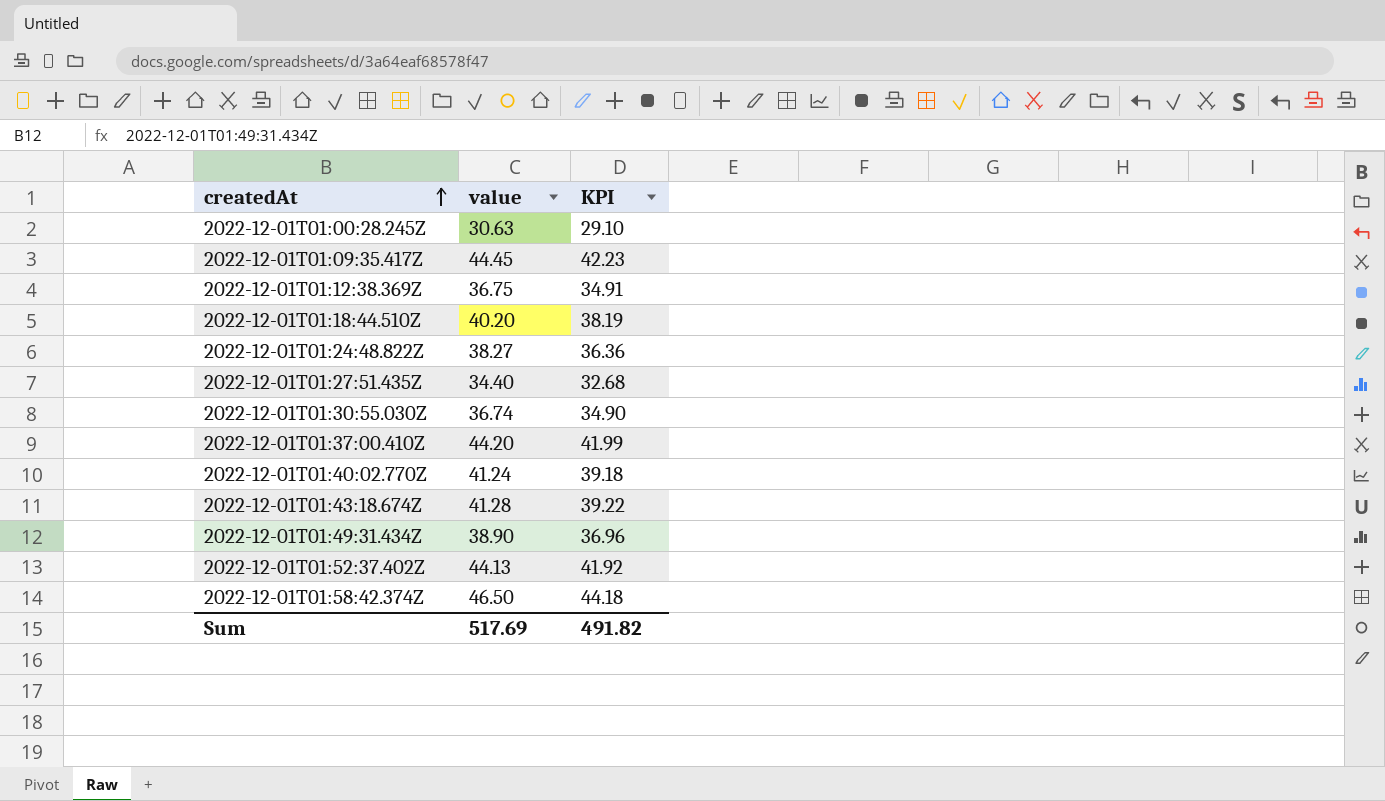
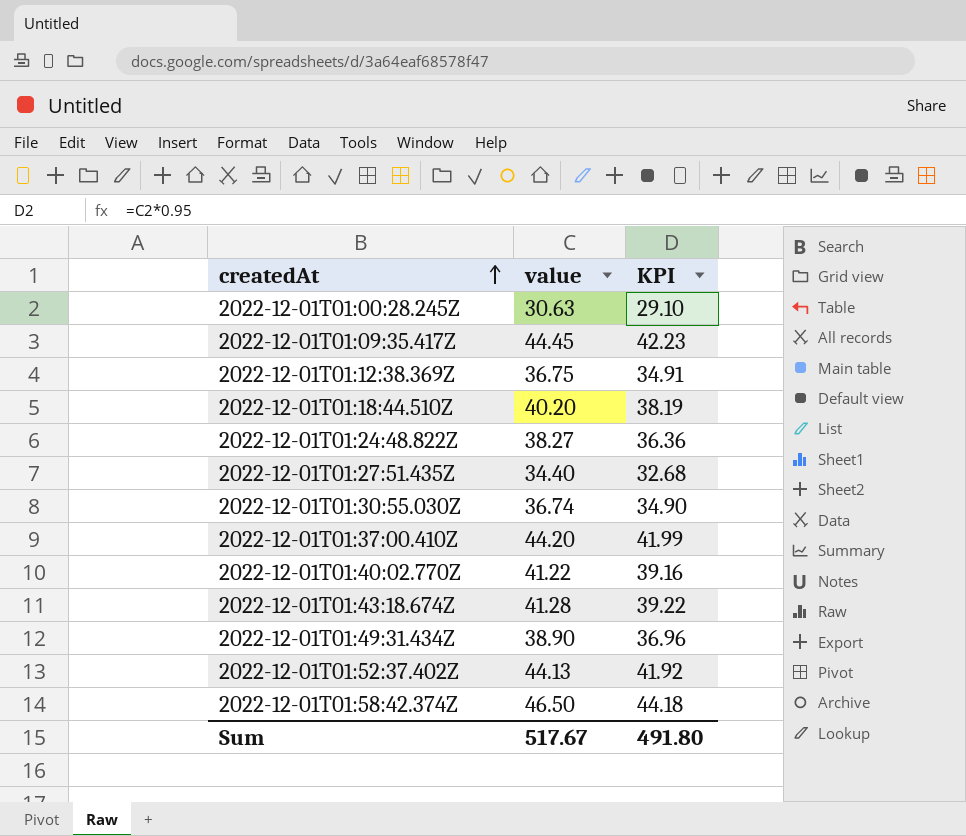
2022-12-01T01:40:02.770Z | value: 41.24 -> 41.22
2022-12-01T01:40:02.770Z | KPI: 39.18 -> 39.16
Sum | value: 517.69 -> 517.67
Sum | KPI: 491.82 -> 491.80

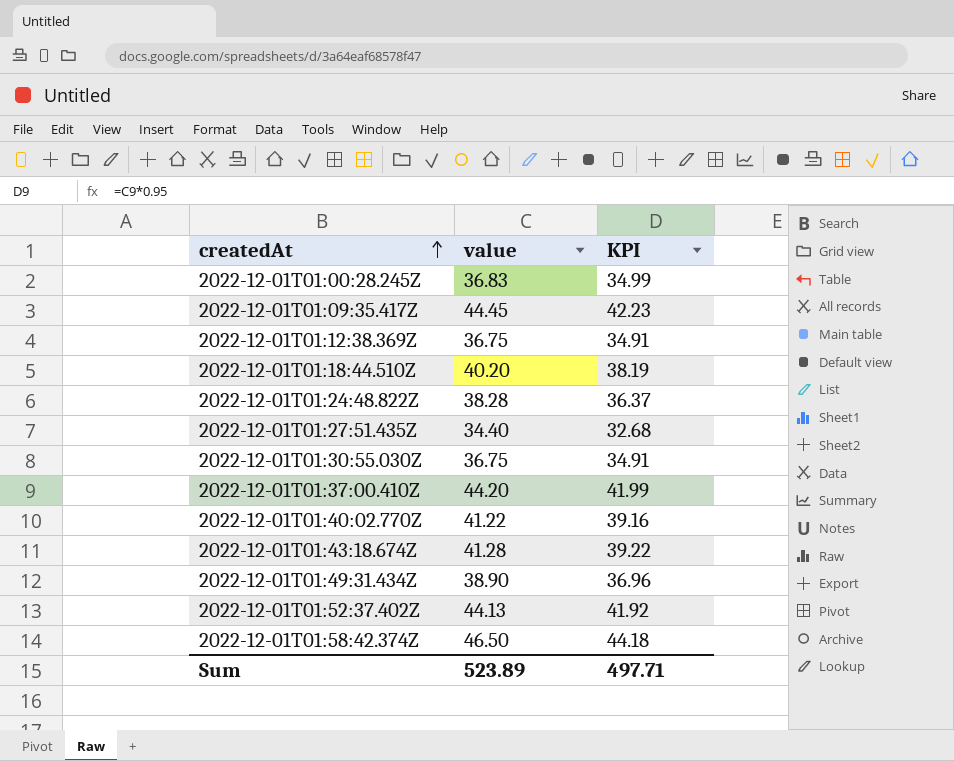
2022-12-01T01:00:28.245Z | value: 30.63 -> 36.83
2022-12-01T01:00:28.245Z | KPI: 29.10 -> 34.99
2022-12-01T01:24:48.822Z | value: 38.27 -> 38.28
2022-12-01T01:24:48.822Z | KPI: 36.36 -> 36.37
2022-12-01T01:30:55.030Z | value: 36.74 -> 36.75
2022-12-01T01:30:55.030Z | KPI: 34.90 -> 34.91
Sum | value: 517.67 -> 523.89
Sum | KPI: 491.80 -> 497.71

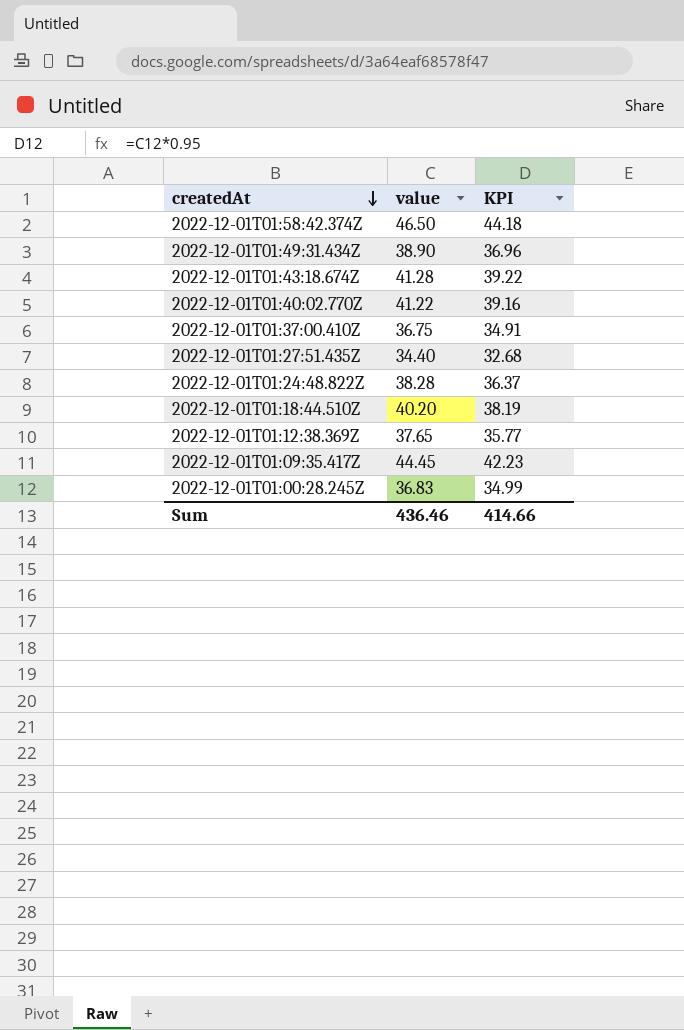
row order: createdAt ascending -> createdAt descending
row 2022-12-01T01:30:55.030Z: 36.75 | 34.91 -> none
row 2022-12-01T01:52:37.402Z: 44.13 | 41.92 -> none
2022-12-01T01:37:00.410Z | value: 44.20 -> 36.75
2022-12-01T01:37:00.410Z | KPI: 41.99 -> 34.91
2022-12-01T01:12:38.369Z | value: 36.75 -> 37.65
2022-12-01T01:12:38.369Z | KPI: 34.91 -> 35.77
Sum | value: 523.89 -> 436.46
Sum | KPI: 497.71 -> 414.66

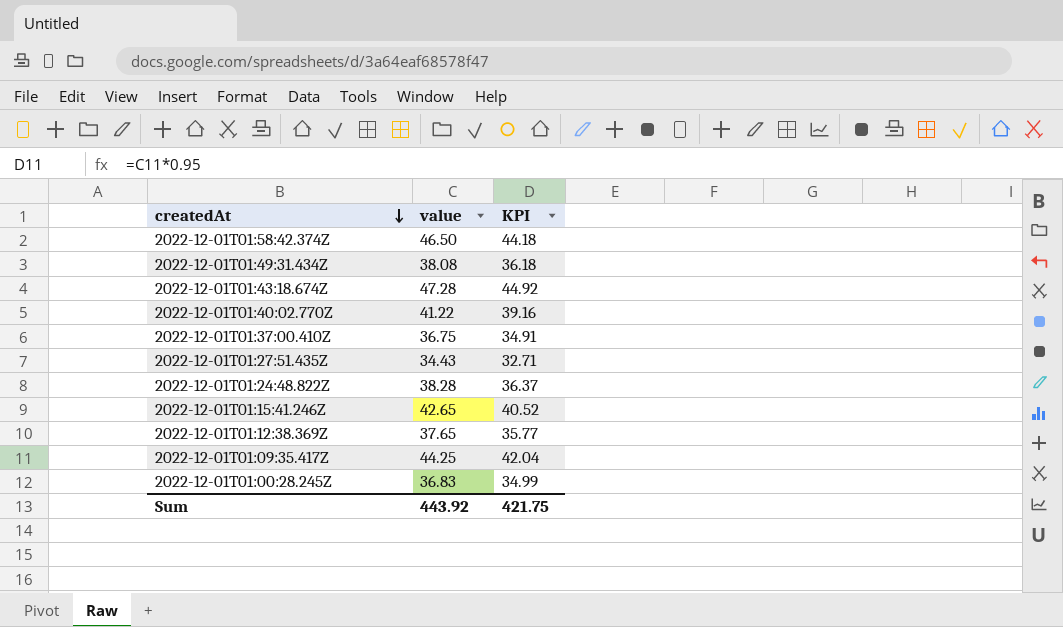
row 2022-12-01T01:18:44.510Z: 40.20 | 38.19 -> none
2022-12-01T01:49:31.434Z | value: 38.90 -> 38.08
2022-12-01T01:49:31.434Z | KPI: 36.96 -> 36.18
2022-12-01T01:43:18.674Z | value: 41.28 -> 47.28
2022-12-01T01:43:18.674Z | KPI: 39.22 -> 44.92
2022-12-01T01:27:51.435Z | value: 34.40 -> 34.43
2022-12-01T01:27:51.435Z | KPI: 32.68 -> 32.71
row 2022-12-01T01:15:41.246Z: none -> 42.65 | 40.52
2022-12-01T01:09:35.417Z | value: 44.45 -> 44.25
2022-12-01T01:09:35.417Z | KPI: 42.23 -> 42.04
Sum | value: 436.46 -> 443.92
Sum | KPI: 414.66 -> 421.75

